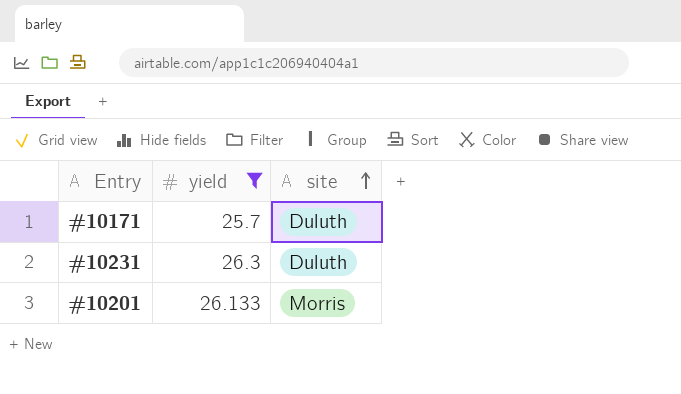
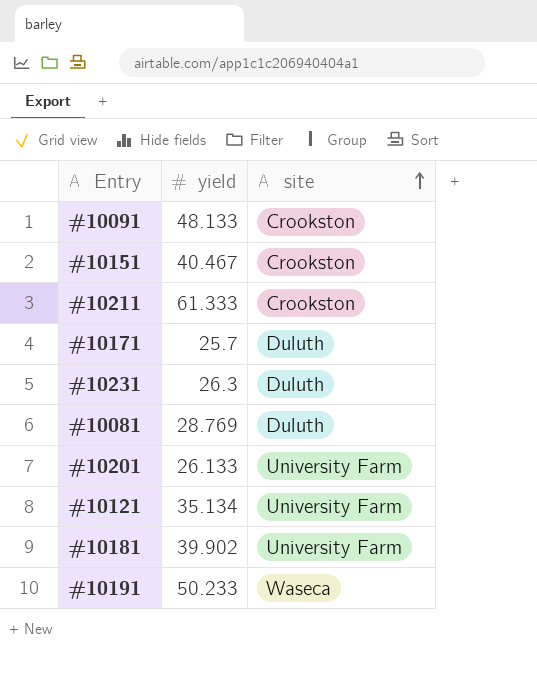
filter: yield <= 26.3 -> none
#10201 | site: Morris -> University Farm

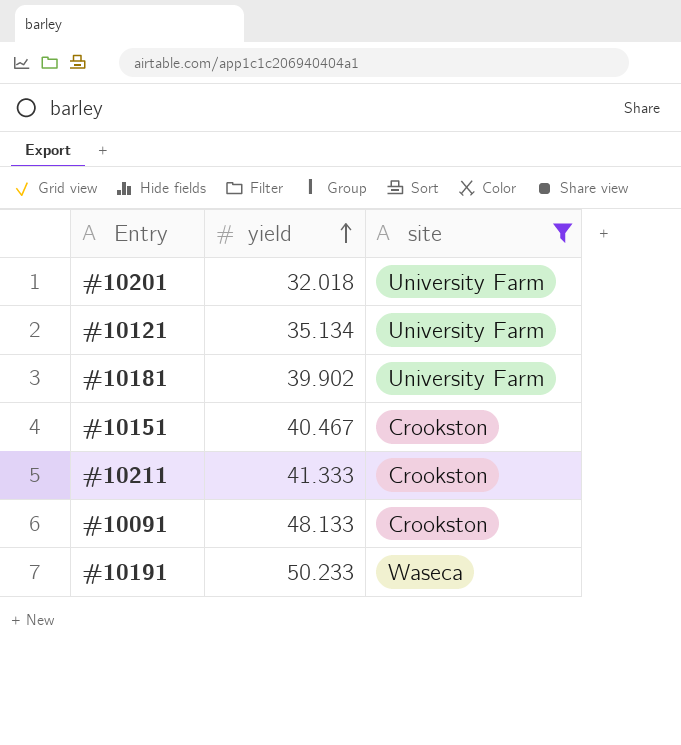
filter: none -> site != Duluth
row order: site ascending -> yield ascending
#10201 | yield: 26.133 -> 32.018
#10211 | yield: 61.333 -> 41.333

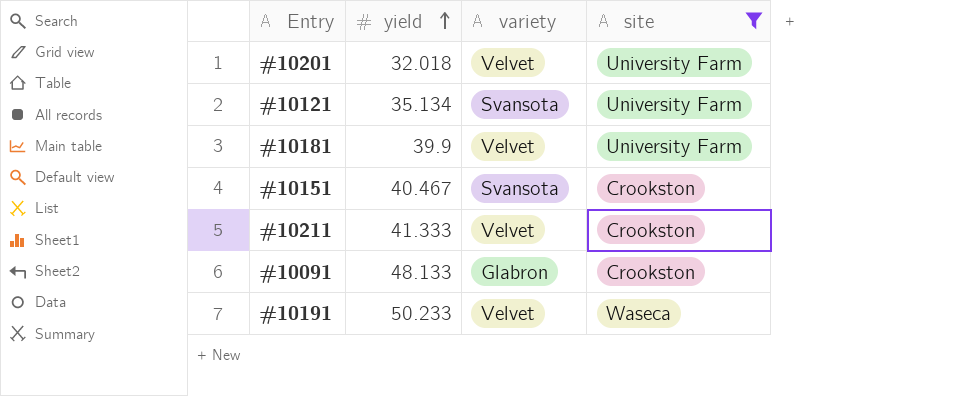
column variety | position: none -> 3
#10181 | yield: 39.902 -> 39.9

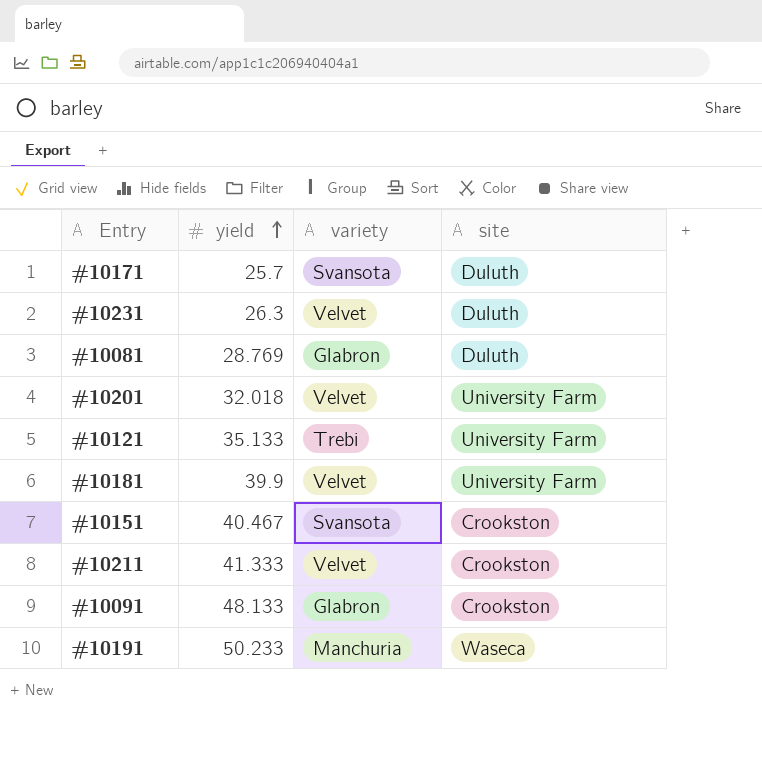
filter: site != Duluth -> none
#10121 | yield: 35.134 -> 35.133
#10121 | variety: Svansota -> Trebi
#10191 | variety: Velvet -> Manchuria

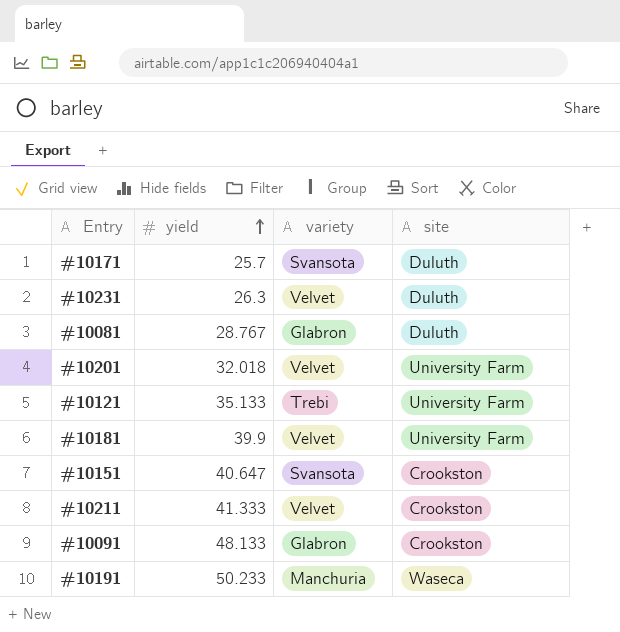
#10081 | yield: 28.769 -> 28.767
#10151 | yield: 40.467 -> 40.647

